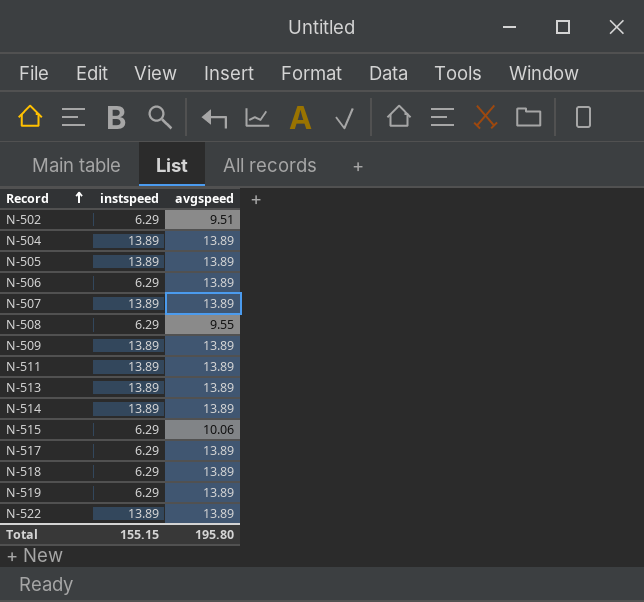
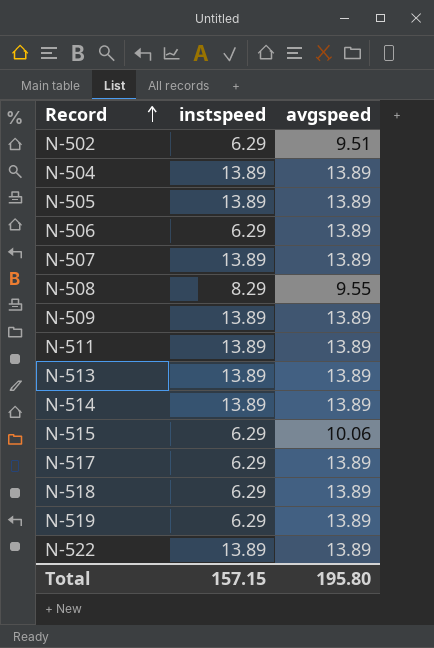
N-508 | instspeed: 6.29 -> 8.29
Total | instspeed: 155.15 -> 157.15

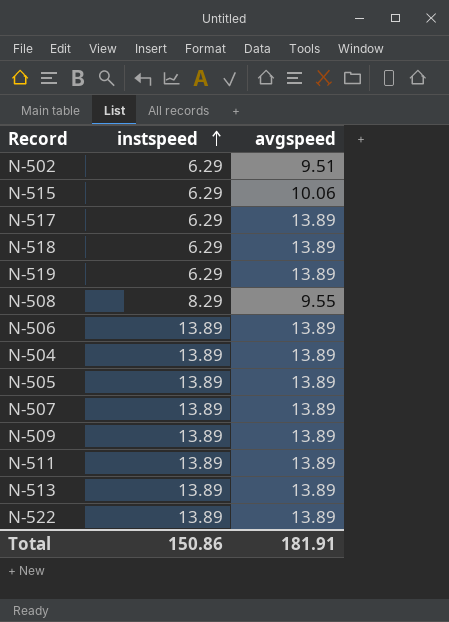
row order: Record ascending -> instspeed ascending
row N-514: 13.89 | 13.89 -> none
N-506 | instspeed: 6.29 -> 13.89
Total | instspeed: 157.15 -> 150.86
Total | avgspeed: 195.80 -> 181.91

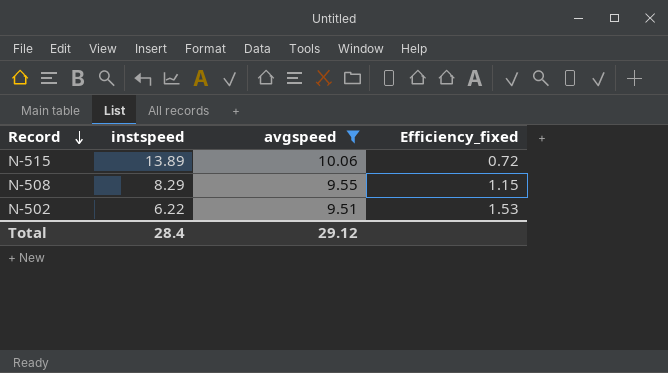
filter: none -> avgspeed != 13.89
row order: instspeed ascending -> Record descending
column Efficiency_fixed | formula: none -> [avgspeed] / [instspeed]
N-515 | instspeed: 6.29 -> 13.89
N-502 | instspeed: 6.29 -> 6.22
Total | instspeed: 150.86 -> 28.4
Total | avgspeed: 181.91 -> 29.12

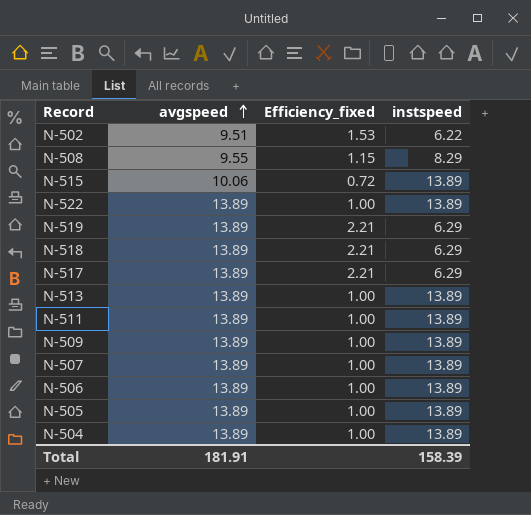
filter: avgspeed != 13.89 -> none
row order: Record descending -> avgspeed ascending
column instspeed | position: 2 -> 4
Total | avgspeed: 29.12 -> 181.91
Total | instspeed: 28.4 -> 158.39

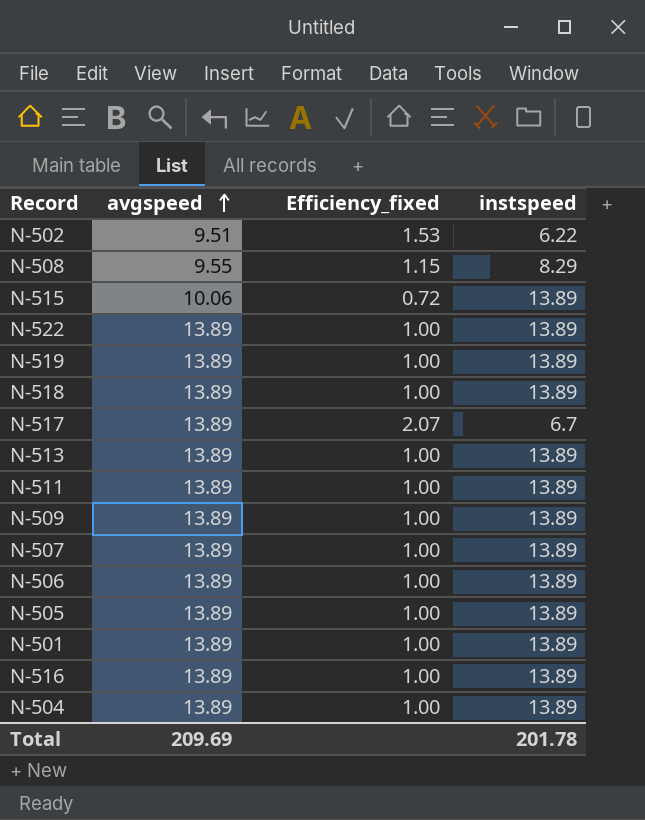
N-519 | Efficiency_fixed: 2.21 -> 1.00
N-519 | instspeed: 6.29 -> 13.89
N-518 | Efficiency_fixed: 2.21 -> 1.00
N-518 | instspeed: 6.29 -> 13.89
N-517 | Efficiency_fixed: 2.21 -> 2.07
N-517 | instspeed: 6.29 -> 6.7
row N-501: none -> 13.89 | 1.00 | 13.89
row N-516: none -> 13.89 | 1.00 | 13.89
Total | avgspeed: 181.91 -> 209.69
Total | instspeed: 158.39 -> 201.78

